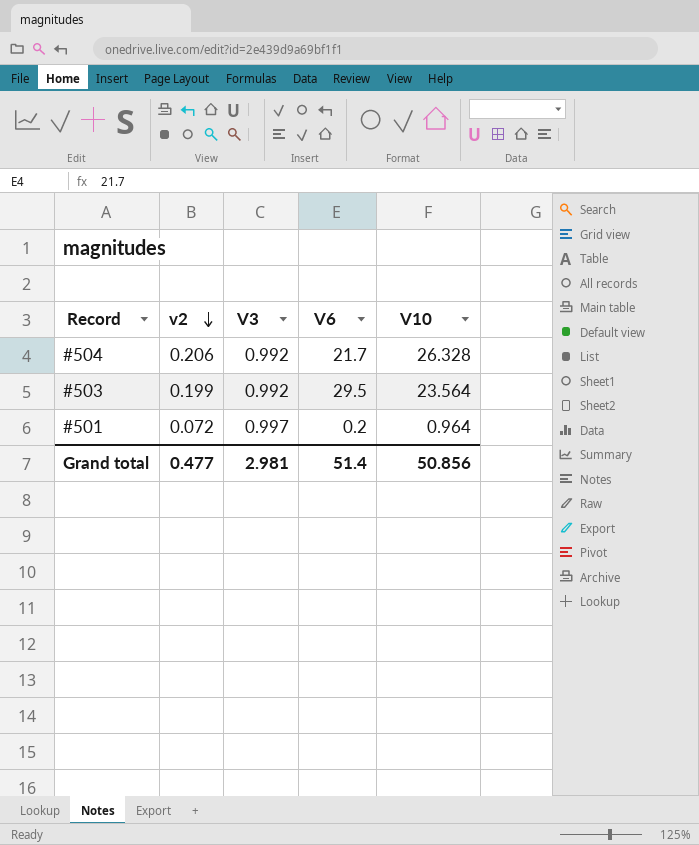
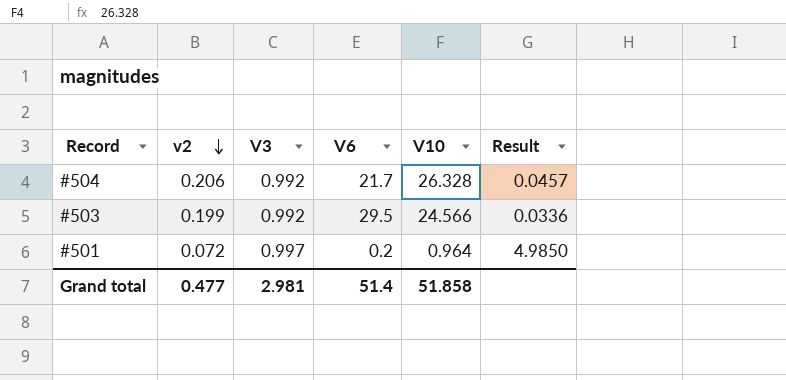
column Result | formula: none -> [V3] / [V6]
#503 | V10: 23.564 -> 24.566
Grand total | V10: 50.856 -> 51.858

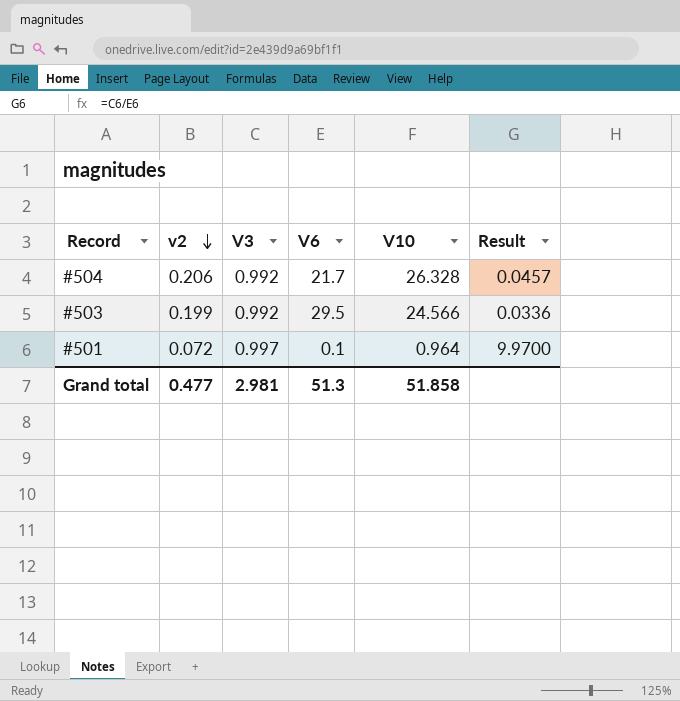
#501 | V6: 0.2 -> 0.1
#501 | Result: 4.9850 -> 9.9700
Grand total | V6: 51.4 -> 51.3

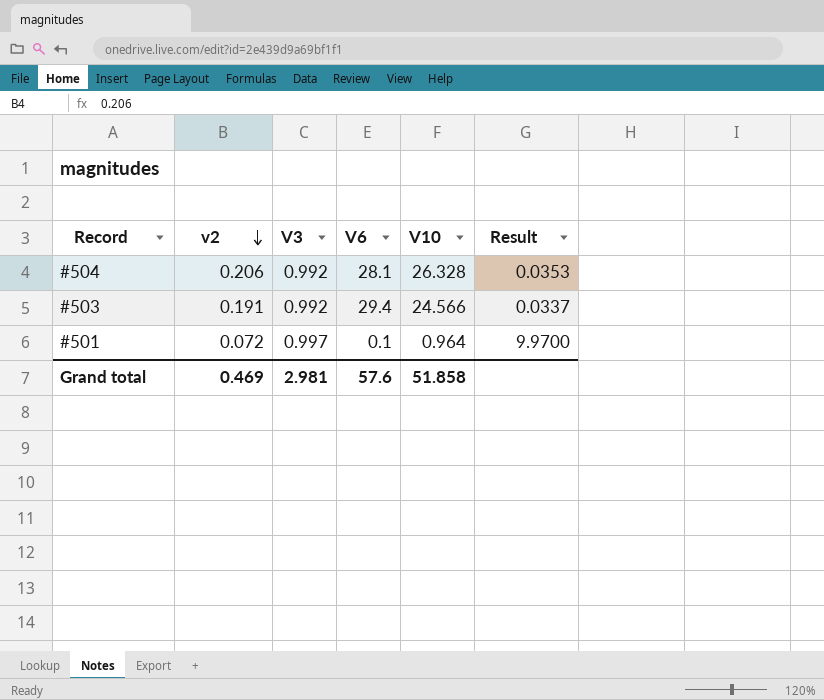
#504 | V6: 21.7 -> 28.1
#504 | Result: 0.0457 -> 0.0353
#503 | v2: 0.199 -> 0.191
#503 | V6: 29.5 -> 29.4
#503 | Result: 0.0336 -> 0.0337
Grand total | v2: 0.477 -> 0.469
Grand total | V6: 51.3 -> 57.6

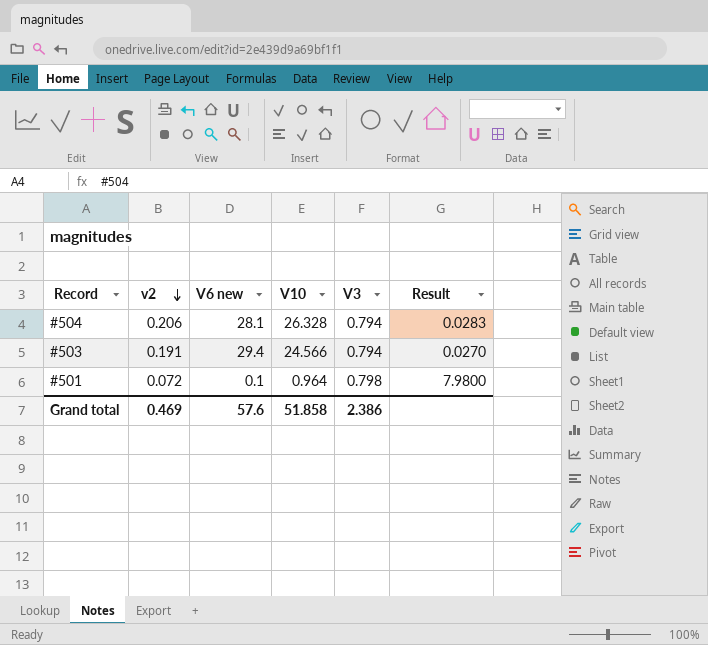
column name: V6 -> V6 new
column V3 | position: 3 -> 5
#504 | V3: 0.992 -> 0.794
#504 | Result: 0.0353 -> 0.0283
#503 | V3: 0.992 -> 0.794
#503 | Result: 0.0337 -> 0.0270
#501 | V3: 0.997 -> 0.798
#501 | Result: 9.9700 -> 7.9800
Grand total | V3: 2.981 -> 2.386

